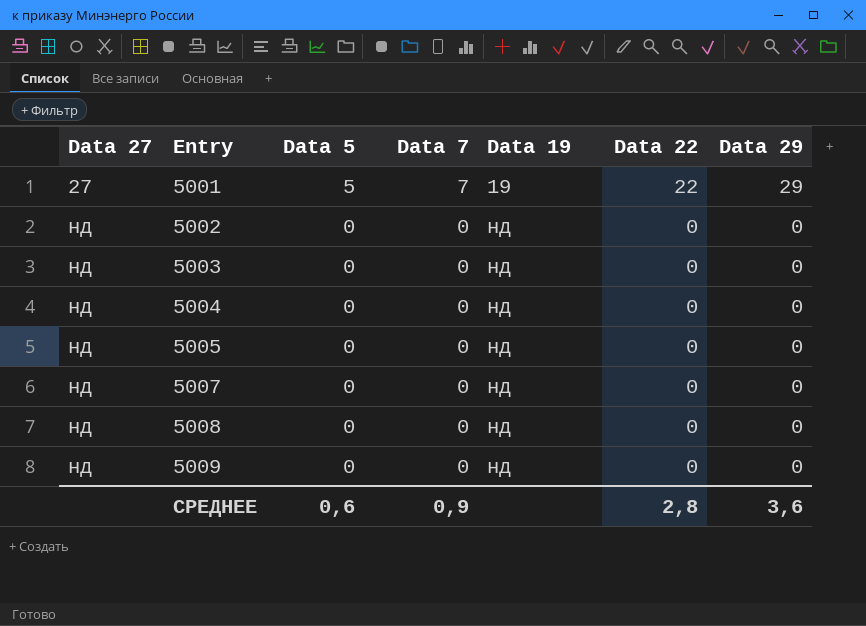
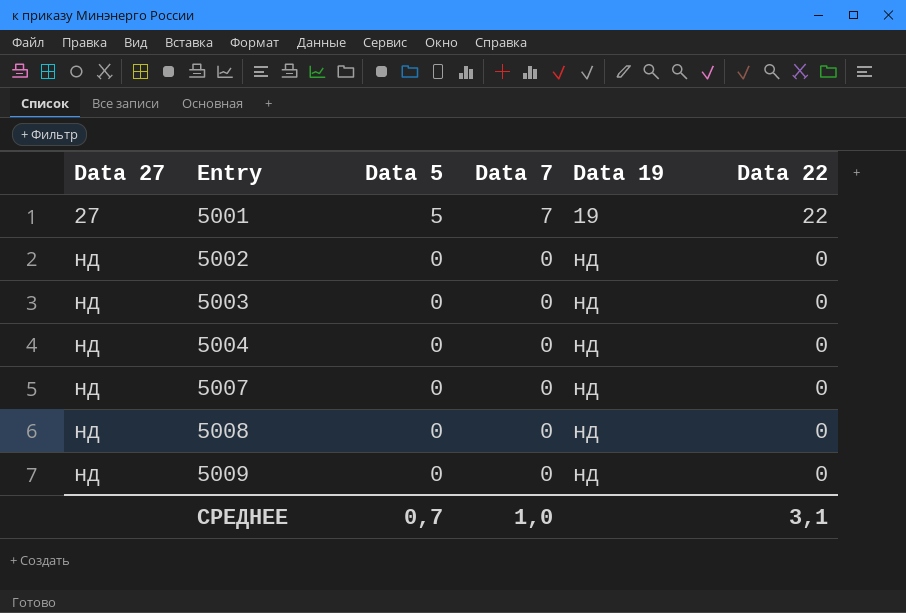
column Data 29 | position: 7 -> none
row 5005: нд | 0 | 0 | нд | 0 | 0 -> none
СРЕДНЕЕ | Data 5: 0,6 -> 0,7
СРЕДНЕЕ | Data 7: 0,9 -> 1,0
СРЕДНЕЕ | Data 22: 2,8 -> 3,1

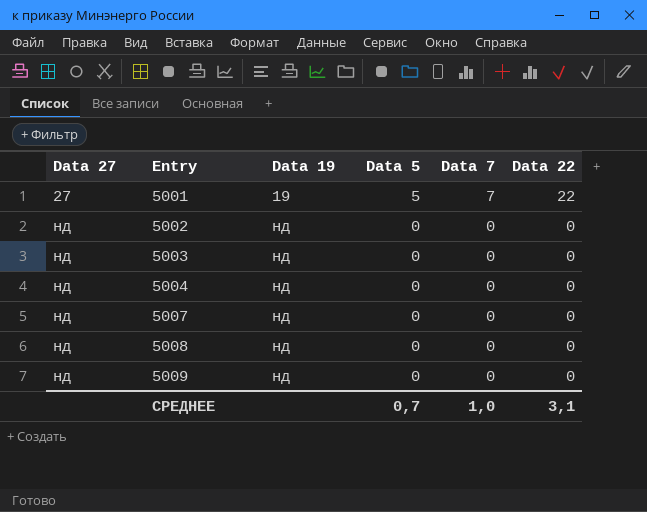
column Data 19 | position: 5 -> 3

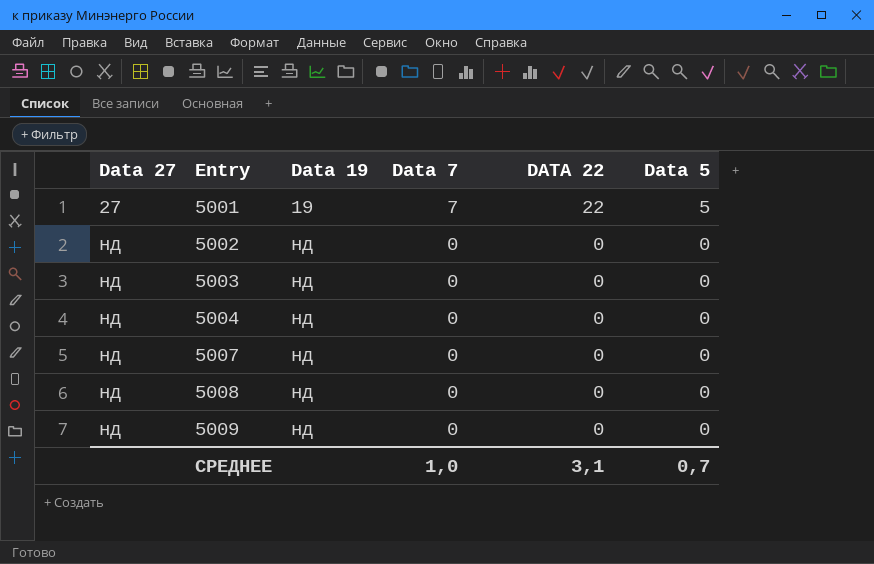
column name: Data 22 -> DATA 22
column Data 5 | position: 4 -> 6

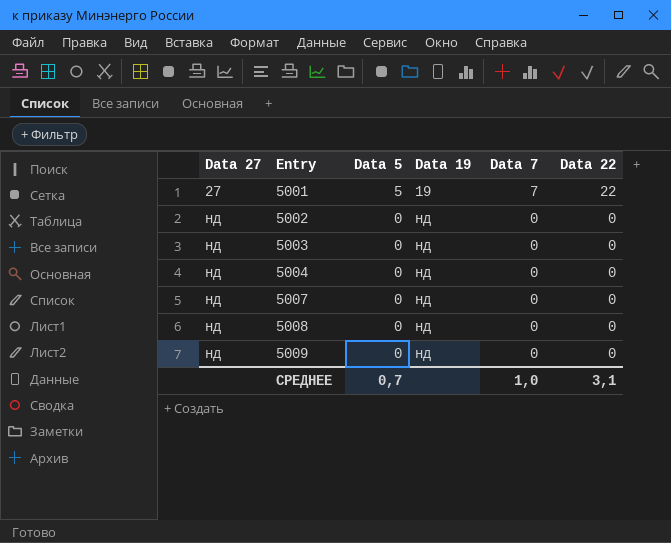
column Data 5 | position: 6 -> 3
column name: DATA 22 -> Data 22

